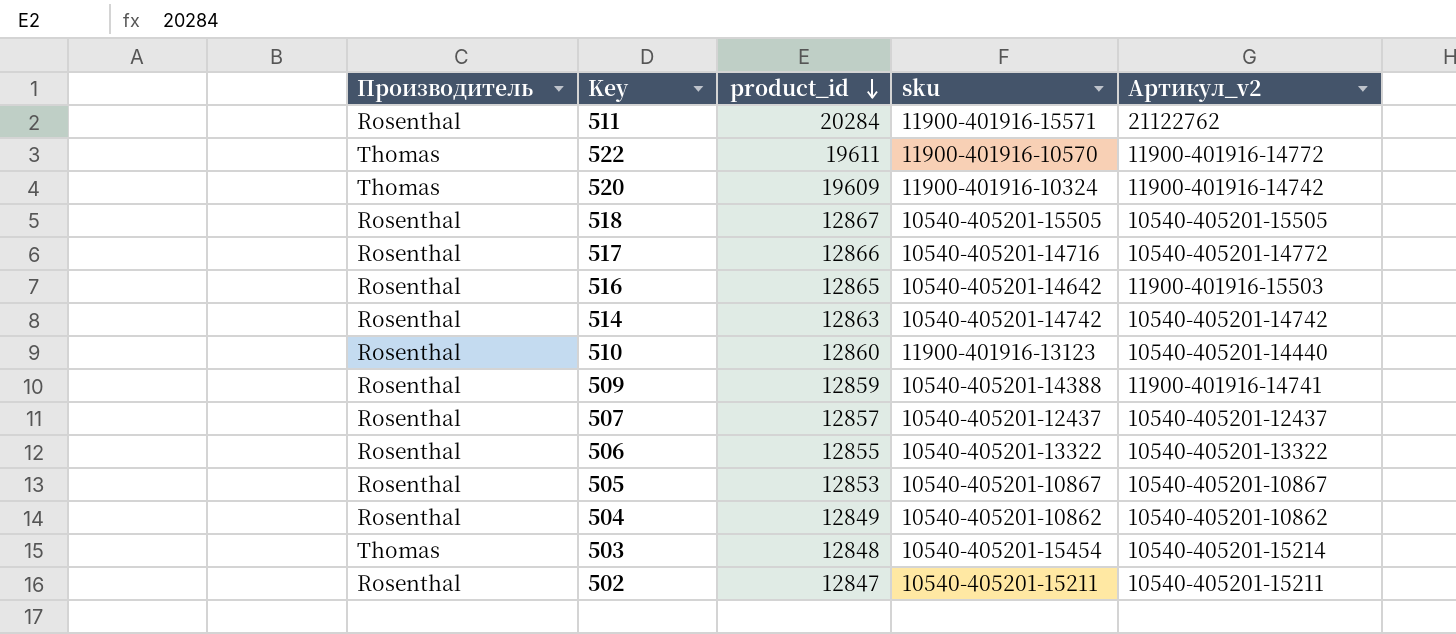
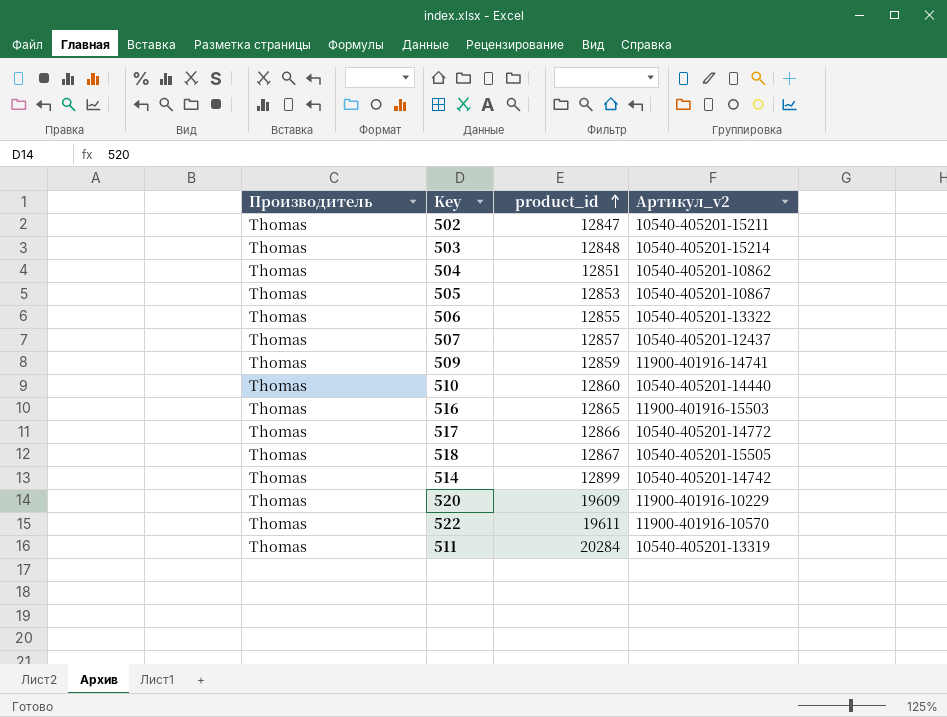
row order: product_id descending -> product_id ascending
column sku | position: 4 -> none
502 | Производитель: Rosenthal -> Thomas
504 | Производитель: Rosenthal -> Thomas
504 | product_id: 12849 -> 12851
505 | Производитель: Rosenthal -> Thomas
506 | Производитель: Rosenthal -> Thomas
507 | Производитель: Rosenthal -> Thomas
509 | Производитель: Rosenthal -> Thomas
510 | Производитель: Rosenthal -> Thomas
516 | Производитель: Rosenthal -> Thomas
517 | Производитель: Rosenthal -> Thomas
518 | Производитель: Rosenthal -> Thomas
514 | Производитель: Rosenthal -> Thomas
514 | product_id: 12863 -> 12899
520 | Артикул_v2: 11900-401916-14742 -> 11900-401916-10229
522 | Артикул_v2: 11900-401916-14772 -> 11900-401916-10570
511 | Производитель: Rosenthal -> Thomas
511 | Артикул_v2: 21122762 -> 10540-405201-13319

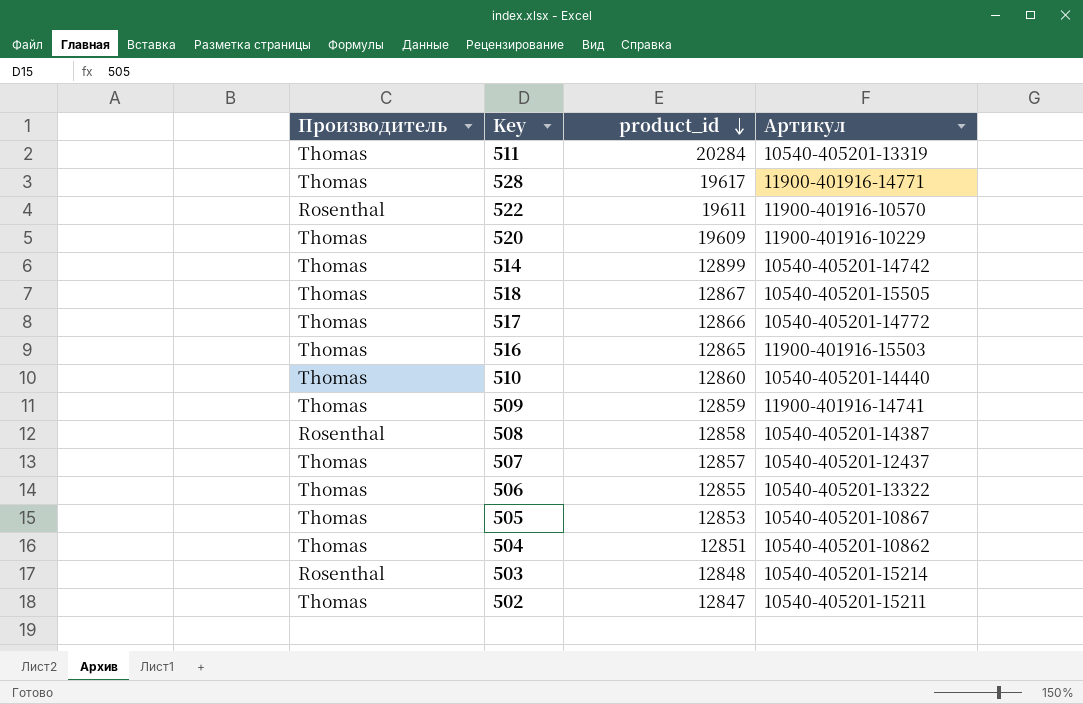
row order: product_id ascending -> product_id descending
column name: Артикул_v2 -> Артикул
row 528: none -> Thomas | 19617 | 11900-401916-14771
522 | Производитель: Thomas -> Rosenthal
row 508: none -> Rosenthal | 12858 | 10540-405201-14387
503 | Производитель: Thomas -> Rosenthal

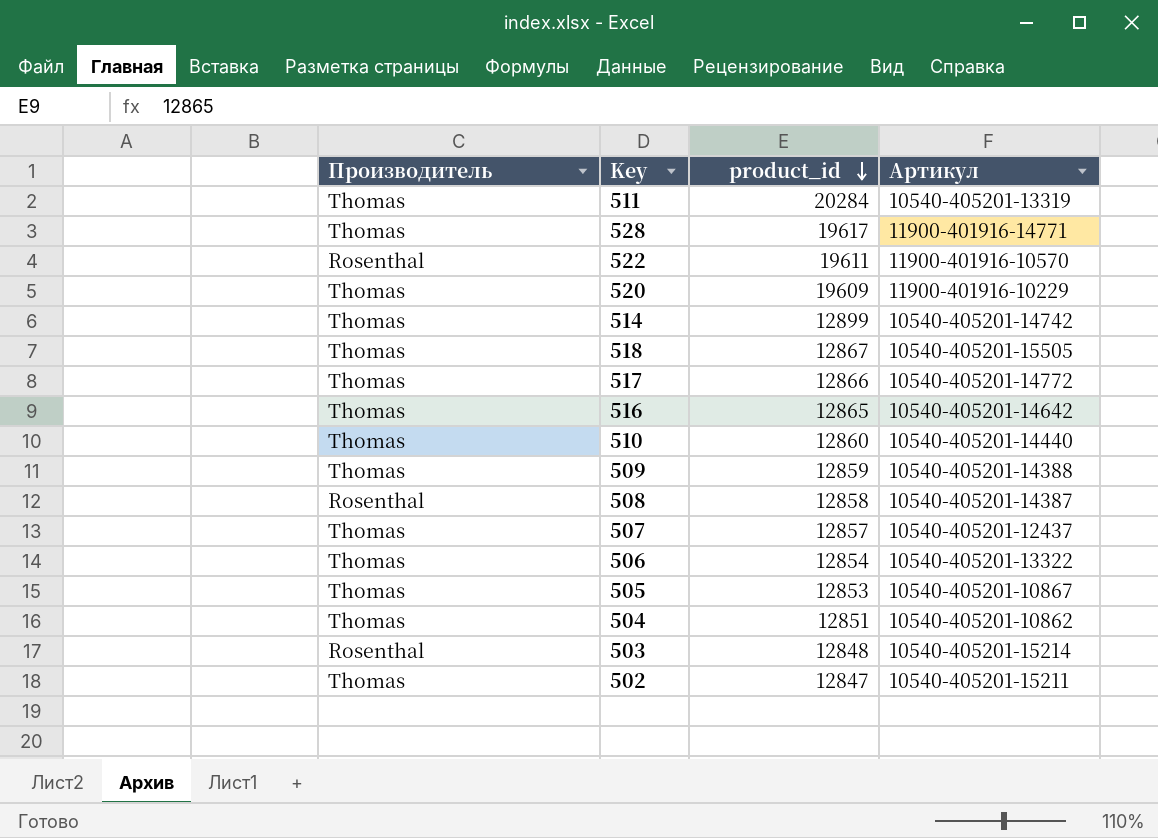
516 | Артикул: 11900-401916-15503 -> 10540-405201-14642
509 | Артикул: 11900-401916-14741 -> 10540-405201-14388
506 | product_id: 12855 -> 12854

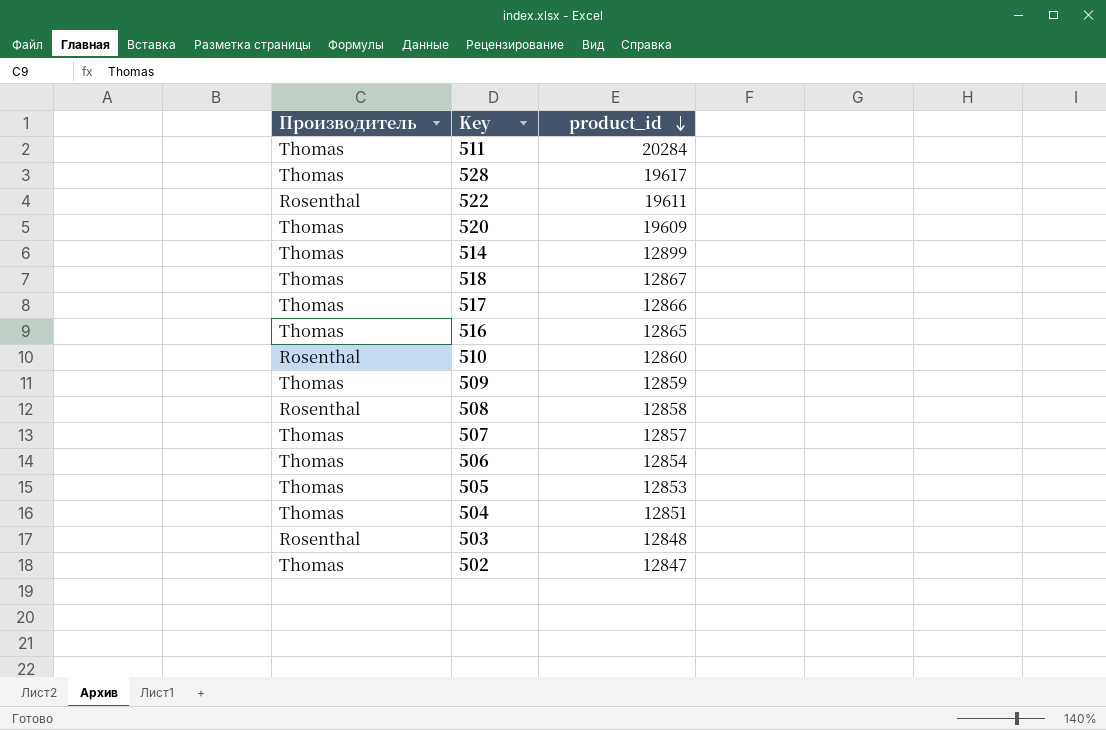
column Артикул | position: 4 -> none
510 | Производитель: Thomas -> Rosenthal

